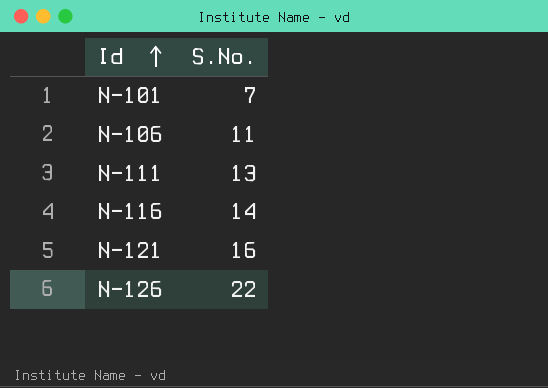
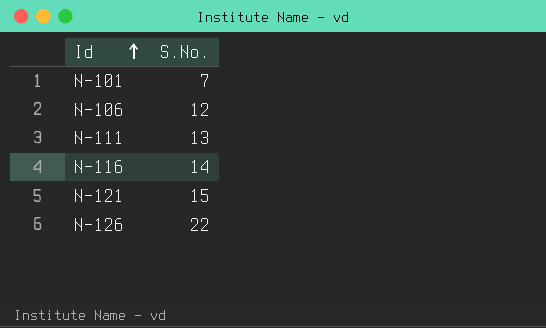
N-106 | S.No.: 11 -> 12
N-121 | S.No.: 16 -> 15

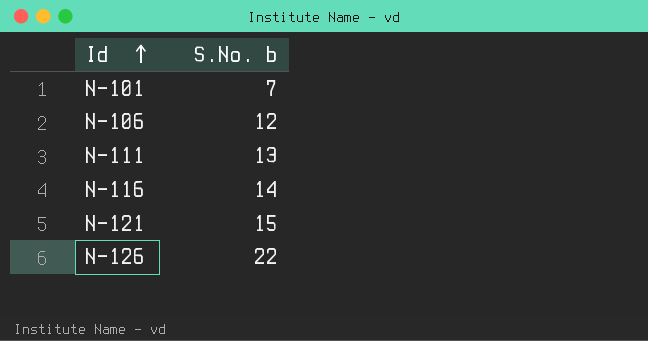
column name: S.No. -> S.No. b

